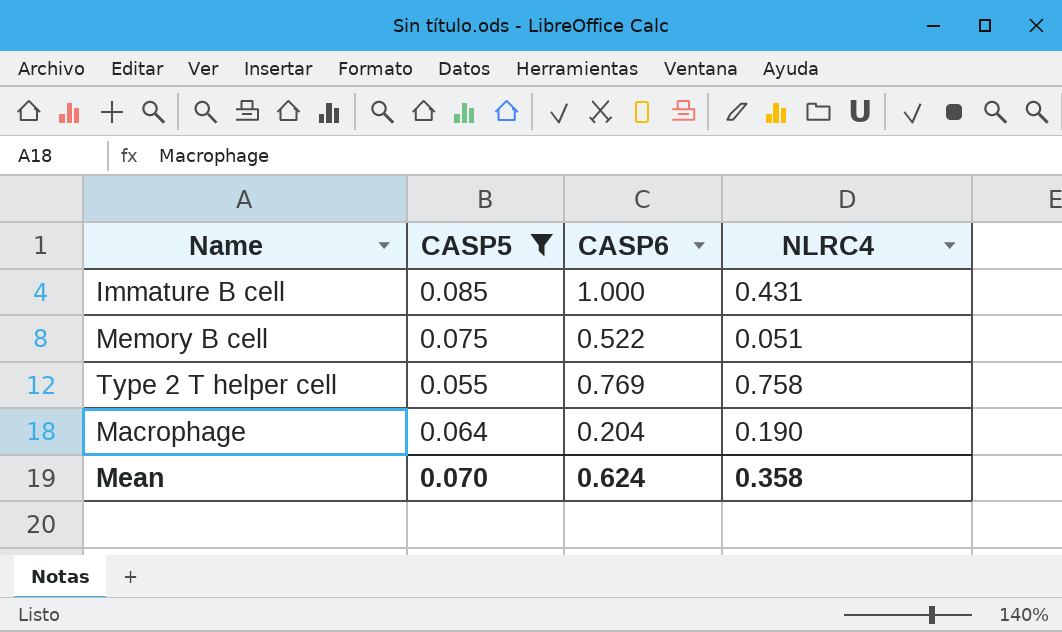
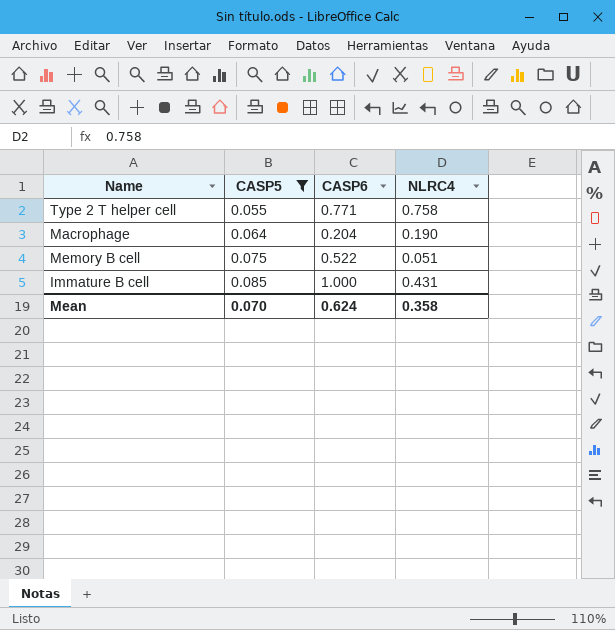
row order: none -> CASP5 ascending
Type 2 T helper cell | CASP6: 0.769 -> 0.771

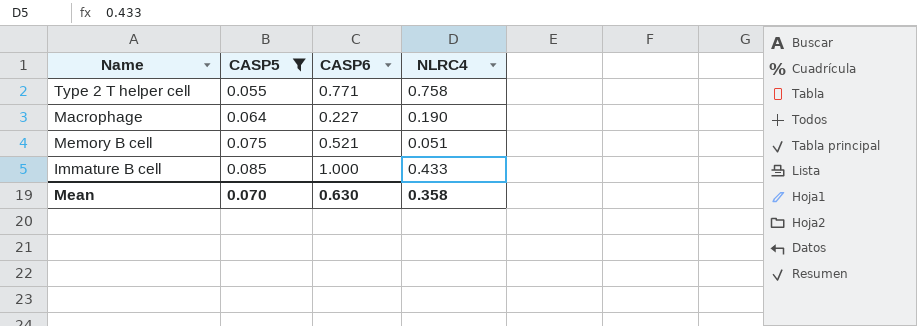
Macrophage | CASP6: 0.204 -> 0.227
Memory B cell | CASP6: 0.522 -> 0.521
Immature B cell | NLRC4: 0.431 -> 0.433
Mean | CASP6: 0.624 -> 0.630

